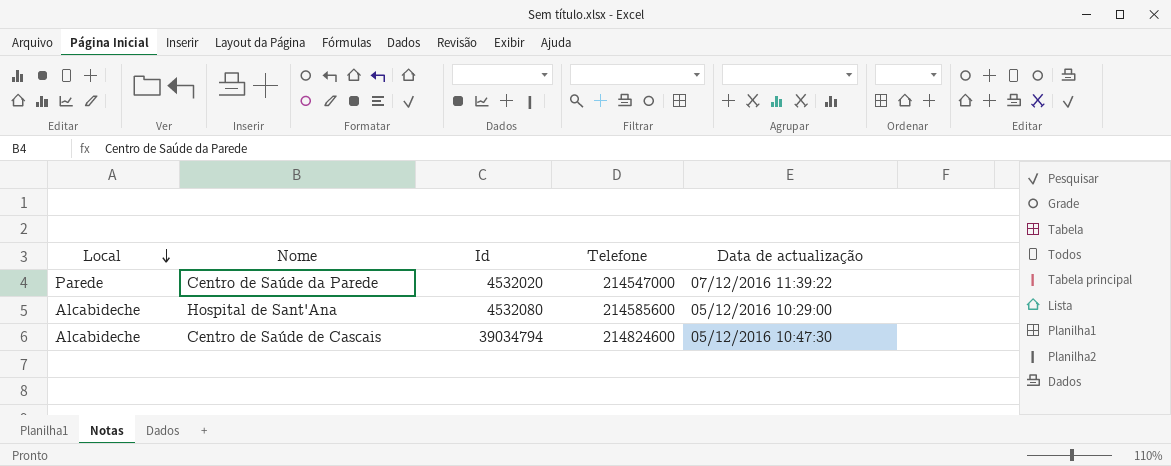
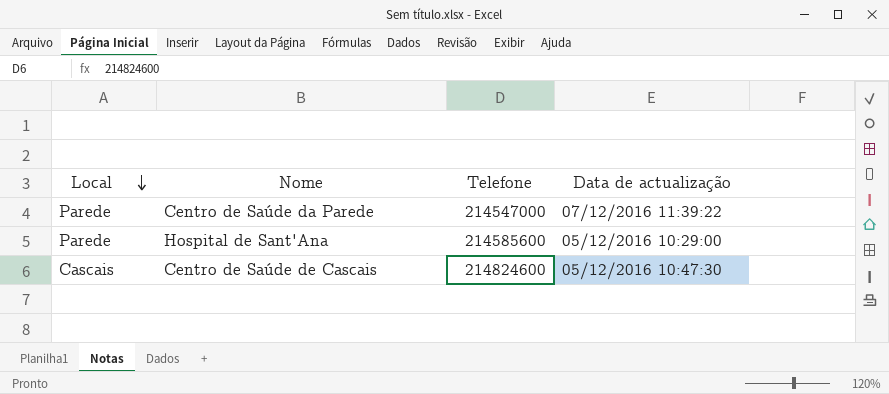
column Id | position: 3 -> none
Hospital de Sant'Ana | Local: Alcabideche -> Parede
Centro de Saúde de Cascais | Local: Alcabideche -> Cascais

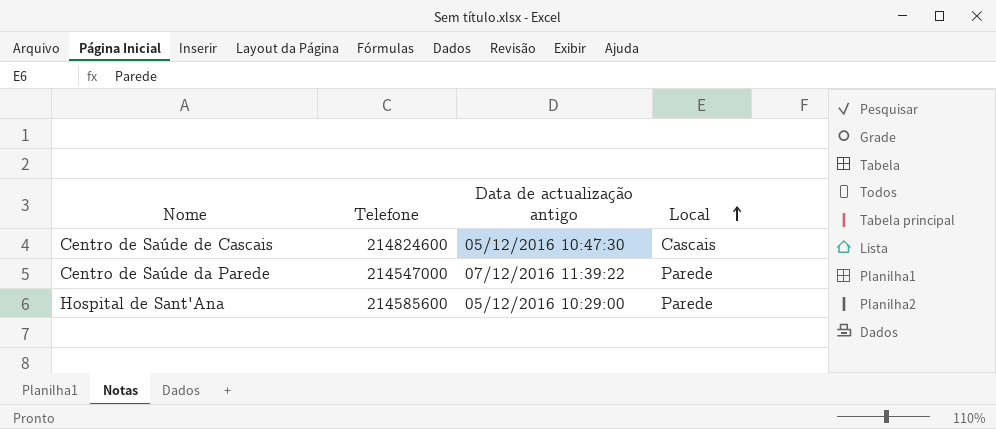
row order: Local descending -> Local ascending
column name: Data de actualização -> Data de actualização antigo
column Local | position: 1 -> 4

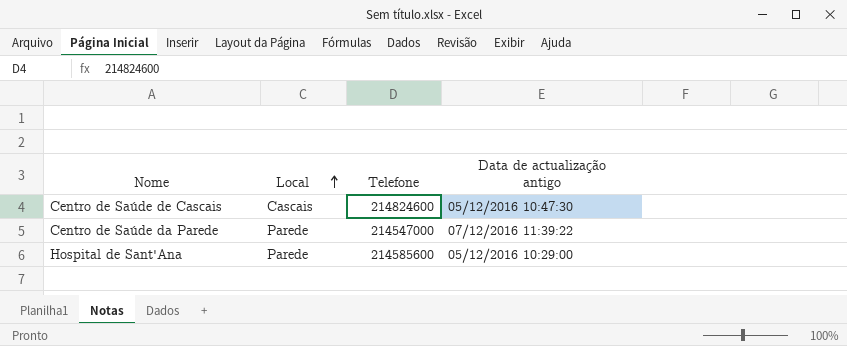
column Local | position: 4 -> 2

